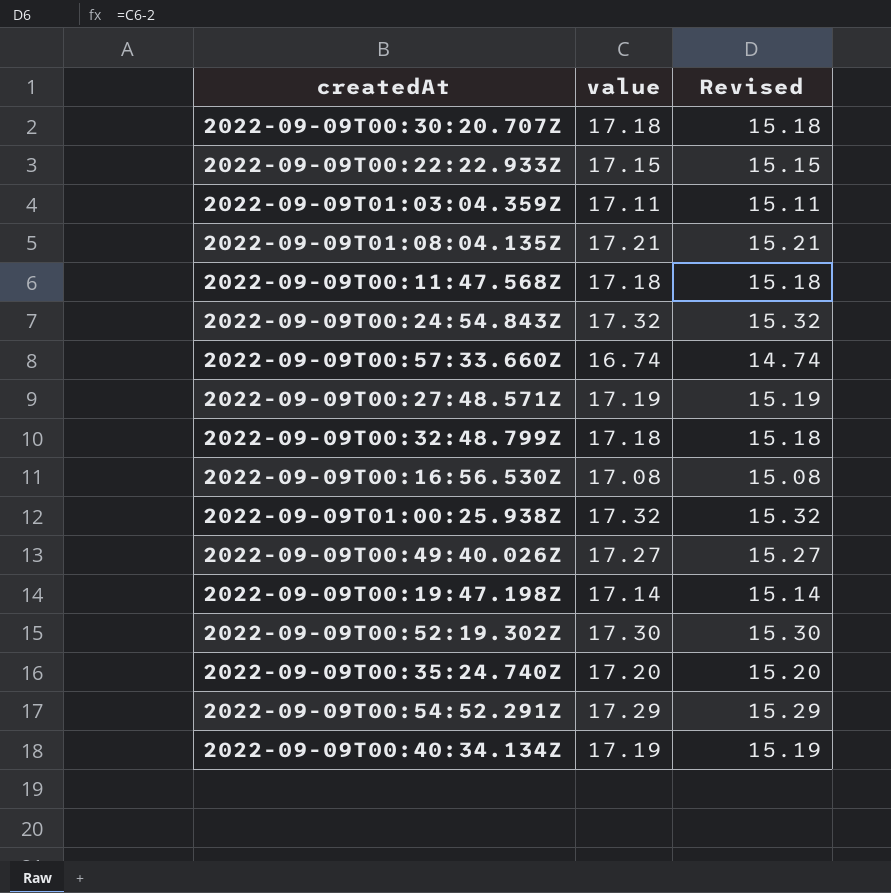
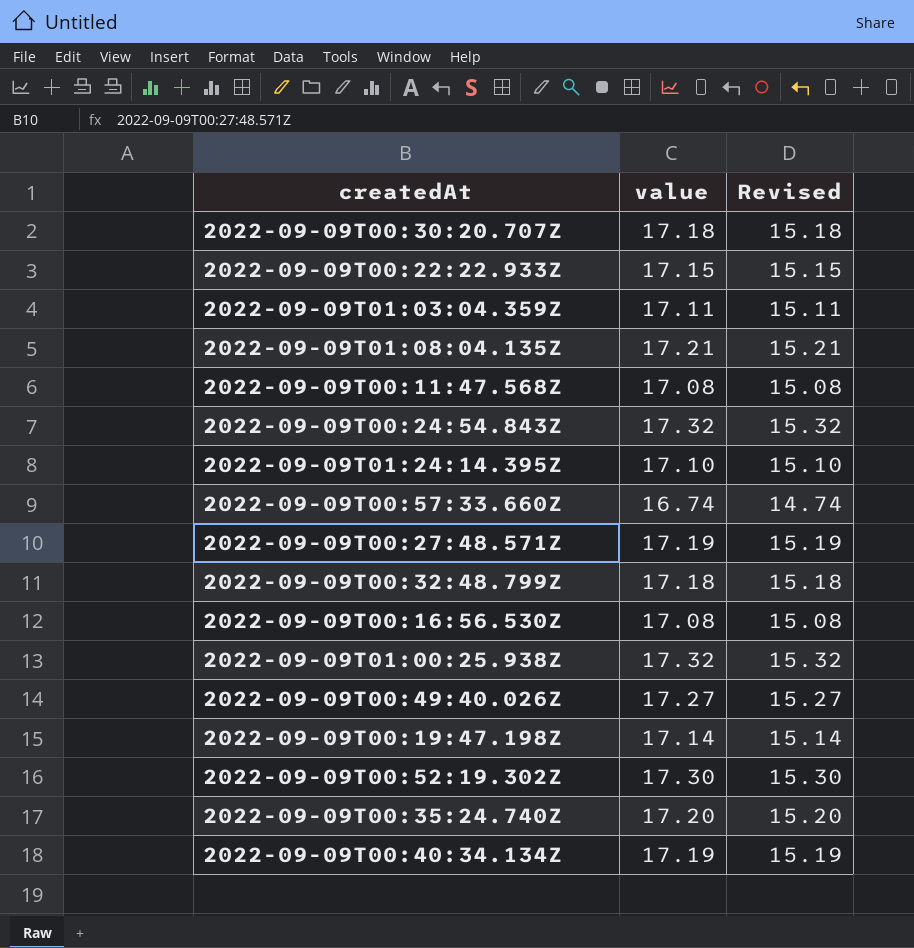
row 2022-09-09T00:54:52.291Z: 17.29 | 15.29 -> none
2022-09-09T00:11:47.568Z | value: 17.18 -> 17.08
2022-09-09T00:11:47.568Z | Revised: 15.18 -> 15.08
row 2022-09-09T01:24:14.395Z: none -> 17.10 | 15.10

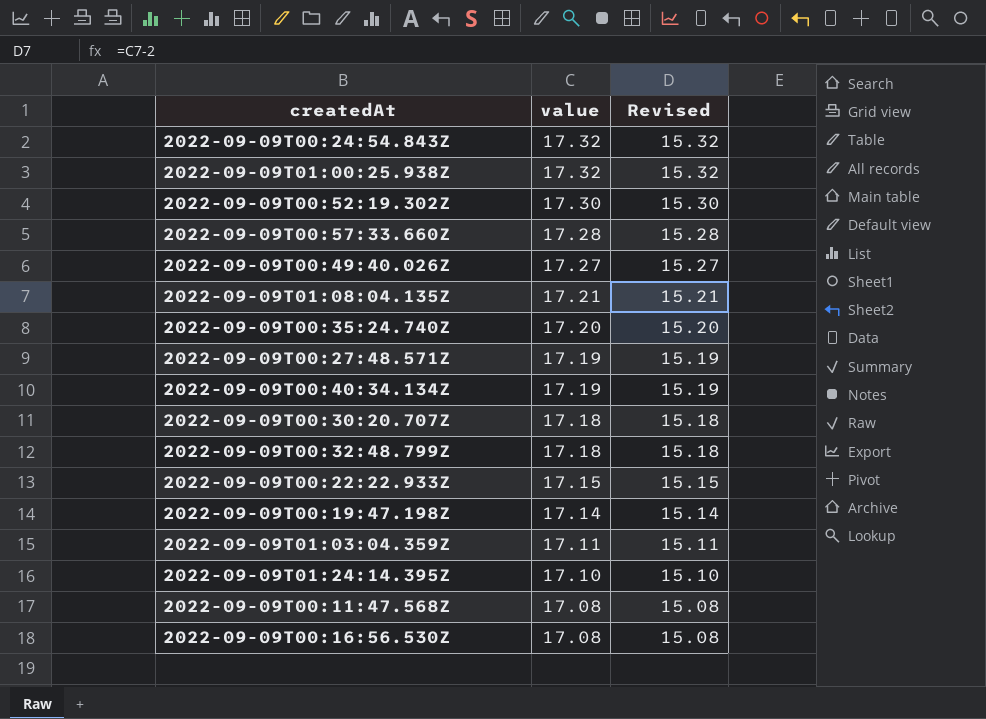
row order: none -> value descending
2022-09-09T00:57:33.660Z | value: 16.74 -> 17.28
2022-09-09T00:57:33.660Z | Revised: 14.74 -> 15.28

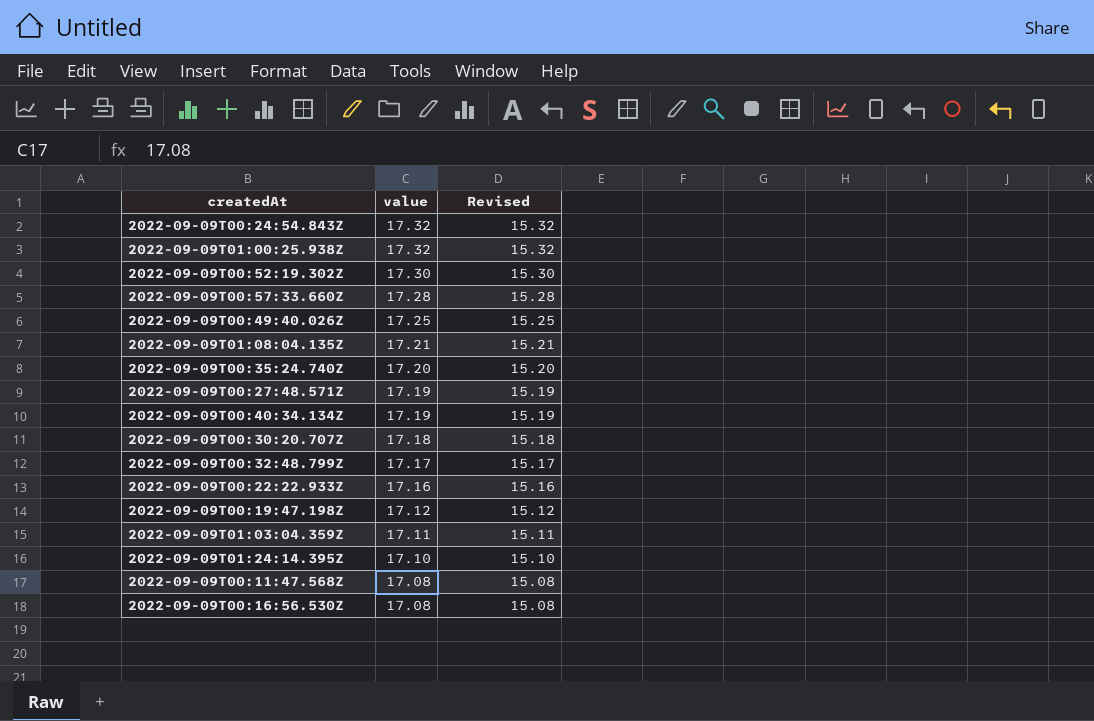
2022-09-09T00:49:40.026Z | value: 17.27 -> 17.25
2022-09-09T00:49:40.026Z | Revised: 15.27 -> 15.25
2022-09-09T00:32:48.799Z | value: 17.18 -> 17.17
2022-09-09T00:32:48.799Z | Revised: 15.18 -> 15.17
2022-09-09T00:22:22.933Z | value: 17.15 -> 17.16
2022-09-09T00:22:22.933Z | Revised: 15.15 -> 15.16
2022-09-09T00:19:47.198Z | value: 17.14 -> 17.12
2022-09-09T00:19:47.198Z | Revised: 15.14 -> 15.12

